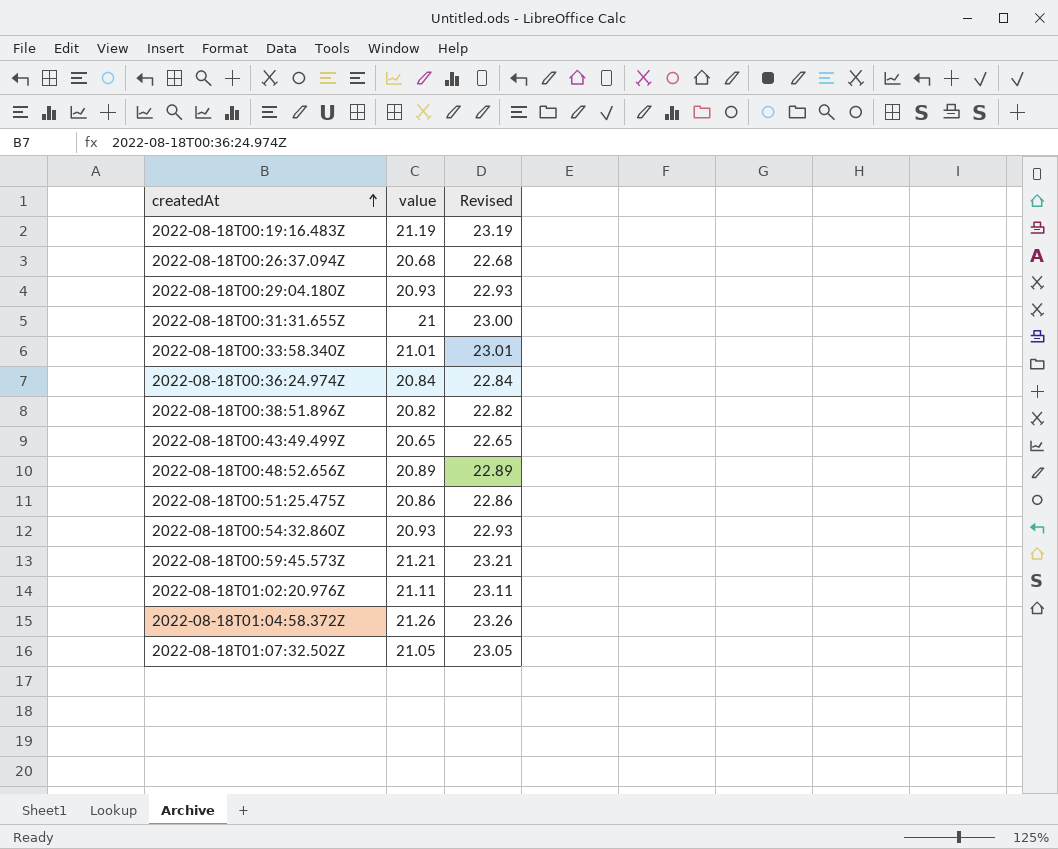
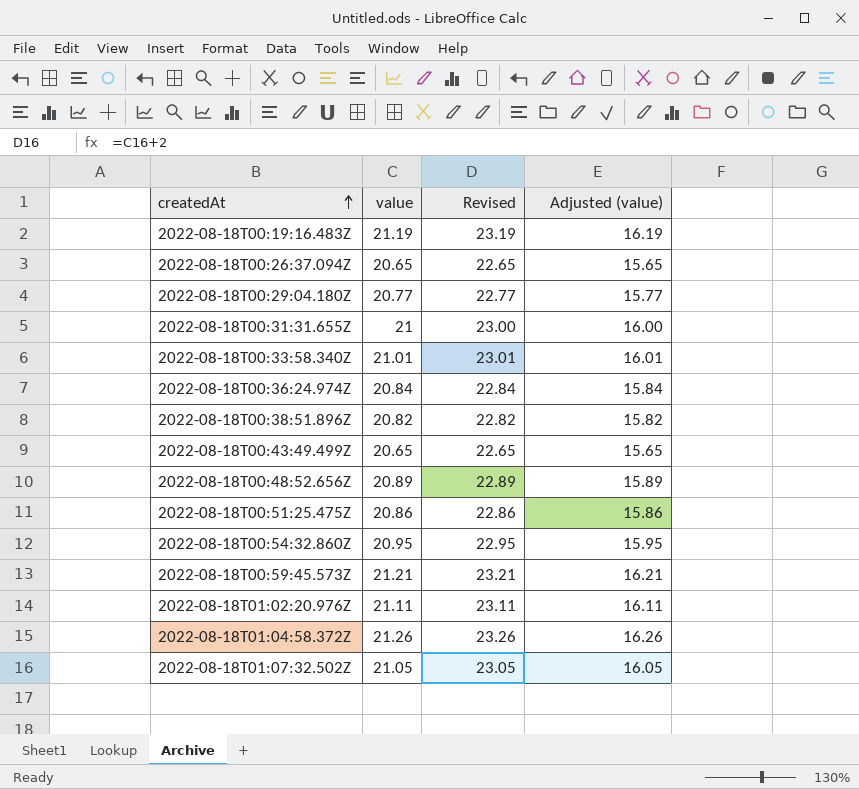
column Adjusted (value) | formula: none -> [value] - 5
2022-08-18T00:26:37.094Z | value: 20.68 -> 20.65
2022-08-18T00:26:37.094Z | Revised: 22.68 -> 22.65
2022-08-18T00:29:04.180Z | value: 20.93 -> 20.77
2022-08-18T00:29:04.180Z | Revised: 22.93 -> 22.77
2022-08-18T00:54:32.860Z | value: 20.93 -> 20.95
2022-08-18T00:54:32.860Z | Revised: 22.93 -> 22.95

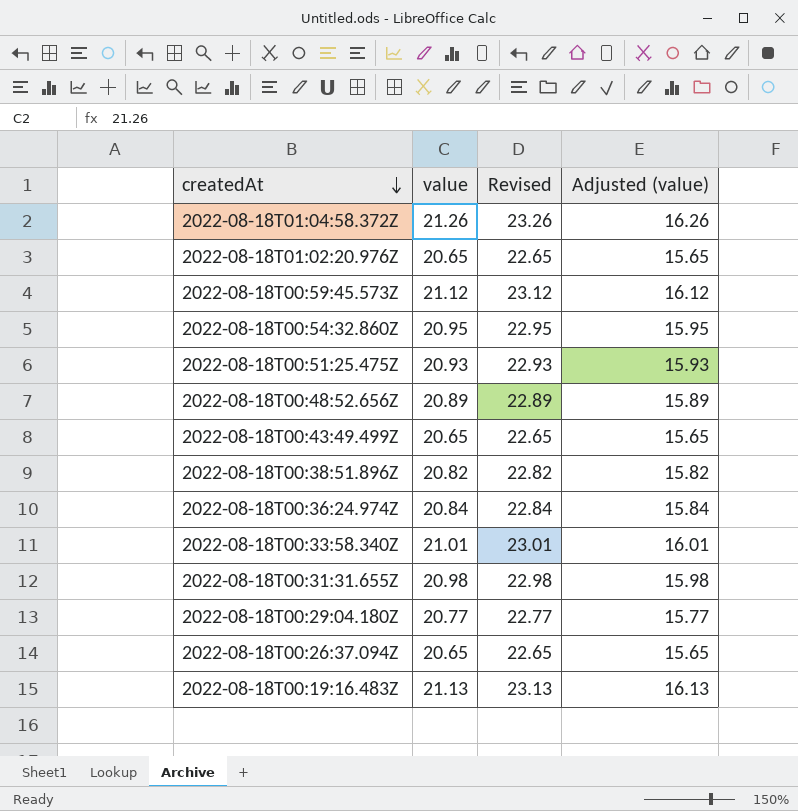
row order: createdAt ascending -> createdAt descending
row 2022-08-18T01:07:32.502Z: 21.05 | 23.05 | 16.05 -> none
2022-08-18T01:02:20.976Z | value: 21.11 -> 20.65
2022-08-18T01:02:20.976Z | Revised: 23.11 -> 22.65
2022-08-18T01:02:20.976Z | Adjusted (value): 16.11 -> 15.65
2022-08-18T00:59:45.573Z | value: 21.21 -> 21.12
2022-08-18T00:59:45.573Z | Revised: 23.21 -> 23.12
2022-08-18T00:59:45.573Z | Adjusted (value): 16.21 -> 16.12
2022-08-18T00:51:25.475Z | value: 20.86 -> 20.93
2022-08-18T00:51:25.475Z | Revised: 22.86 -> 22.93
2022-08-18T00:51:25.475Z | Adjusted (value): 15.86 -> 15.93
2022-08-18T00:31:31.655Z | value: 21 -> 20.98
2022-08-18T00:31:31.655Z | Revised: 23.00 -> 22.98
2022-08-18T00:31:31.655Z | Adjusted (value): 16.00 -> 15.98
2022-08-18T00:19:16.483Z | value: 21.19 -> 21.13
2022-08-18T00:19:16.483Z | Revised: 23.19 -> 23.13
2022-08-18T00:19:16.483Z | Adjusted (value): 16.19 -> 16.13

